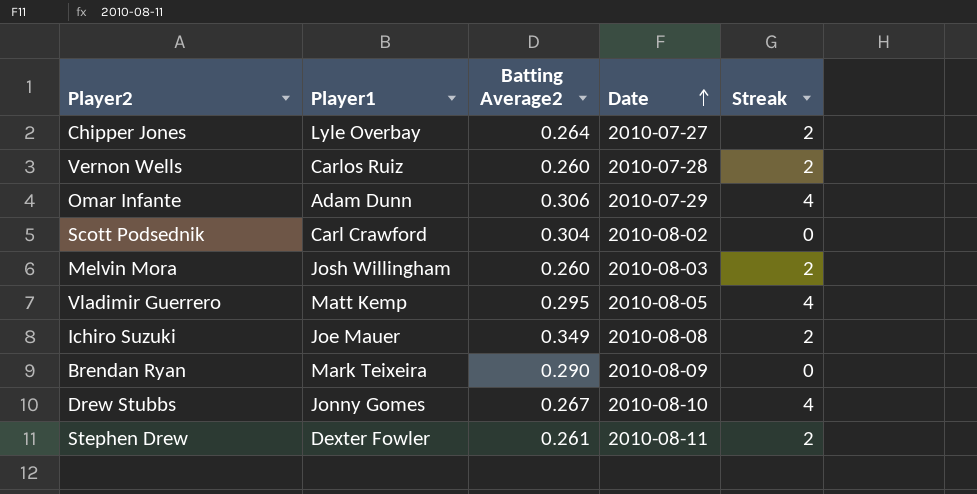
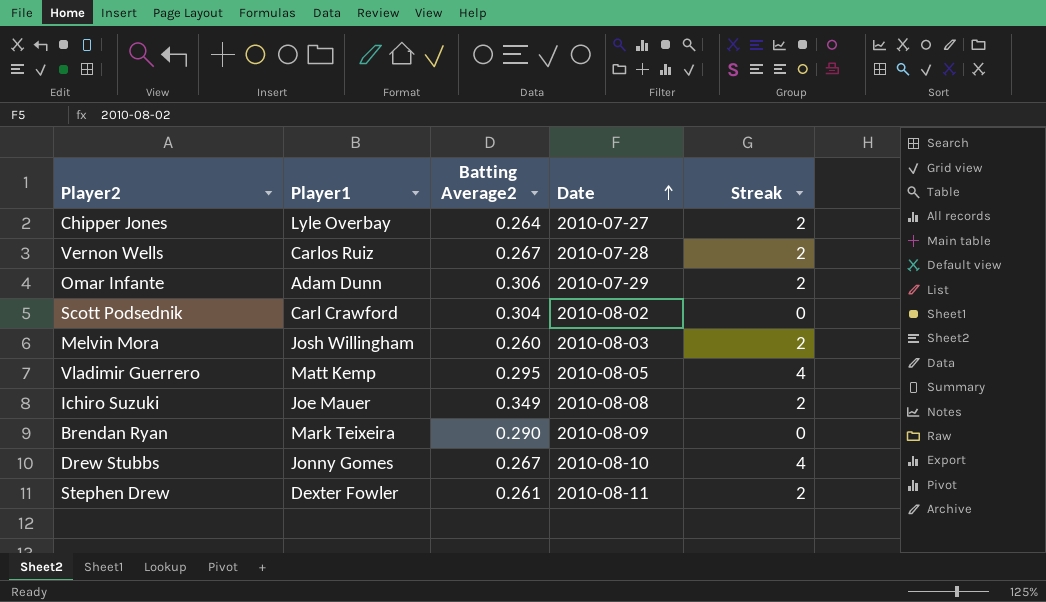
Vernon Wells | Batting Average2: 0.260 -> 0.267
Omar Infante | Streak: 4 -> 2

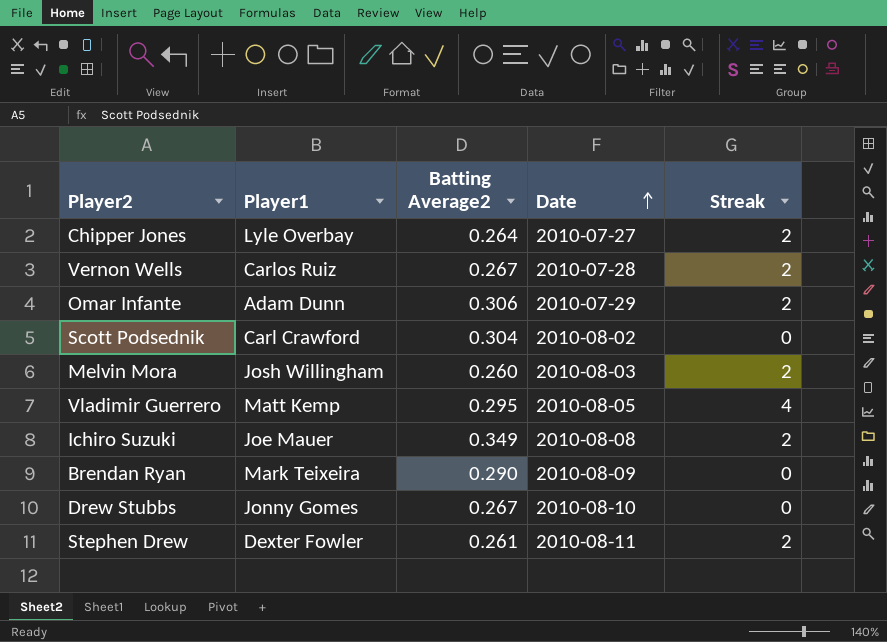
Drew Stubbs | Streak: 4 -> 0

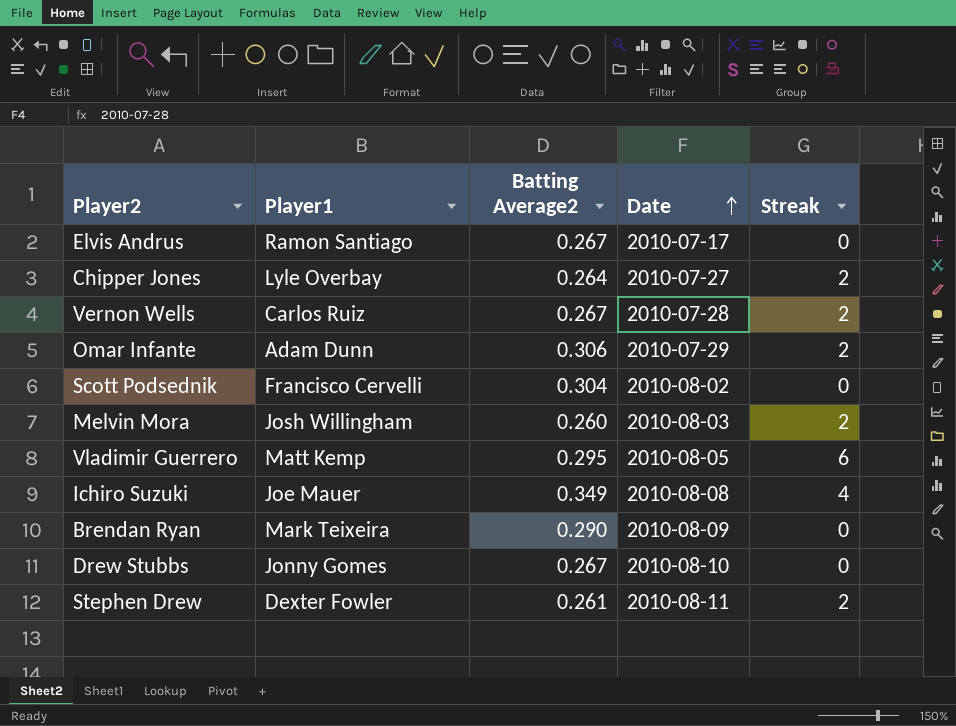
row Elvis Andrus: none -> Ramon Santiago | 0.267 | 2010-07-17 | 0
Scott Podsednik | Player1: Carl Crawford -> Francisco Cervelli
Vladimir Guerrero | Streak: 4 -> 6
Ichiro Suzuki | Streak: 2 -> 4

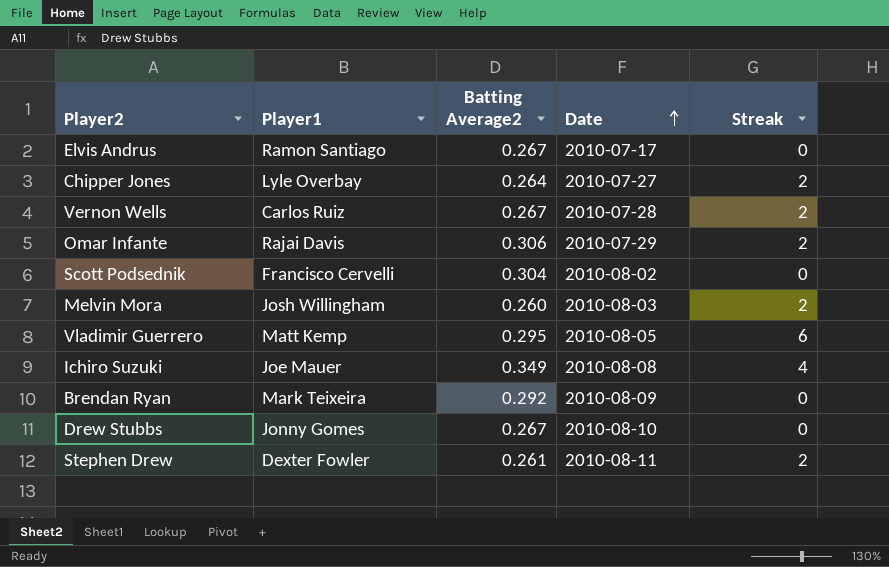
Omar Infante | Player1: Adam Dunn -> Rajai Davis
Brendan Ryan | Batting Average2: 0.290 -> 0.292

